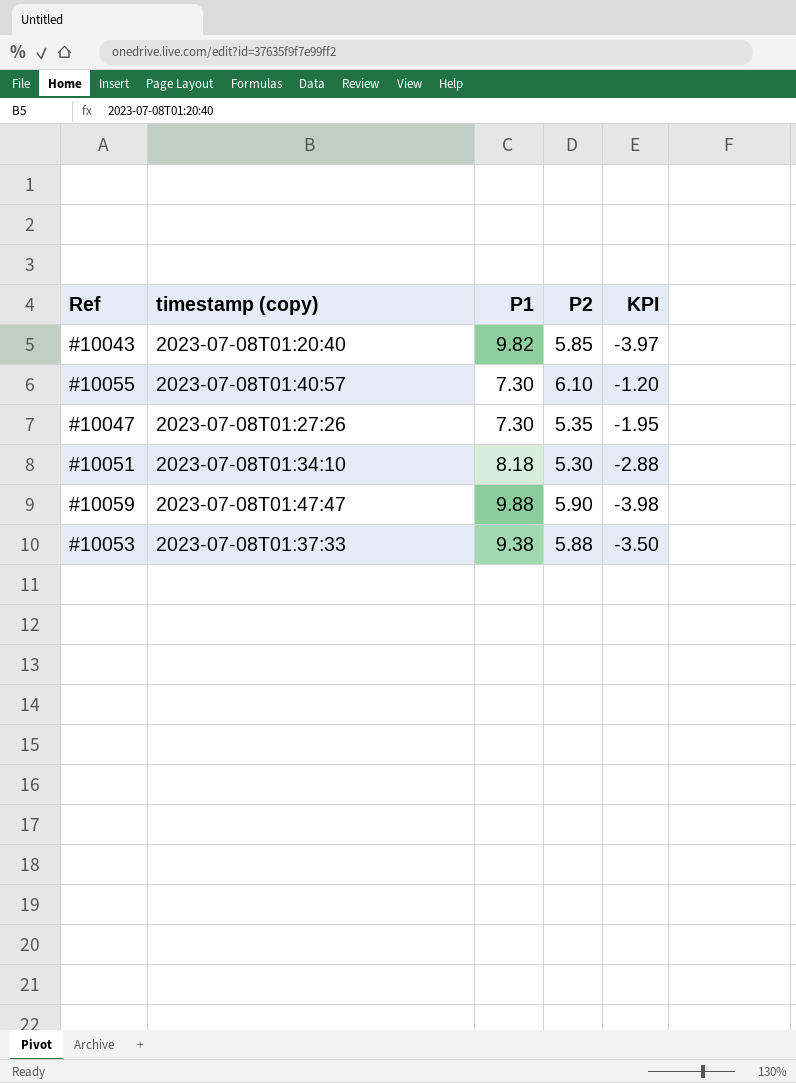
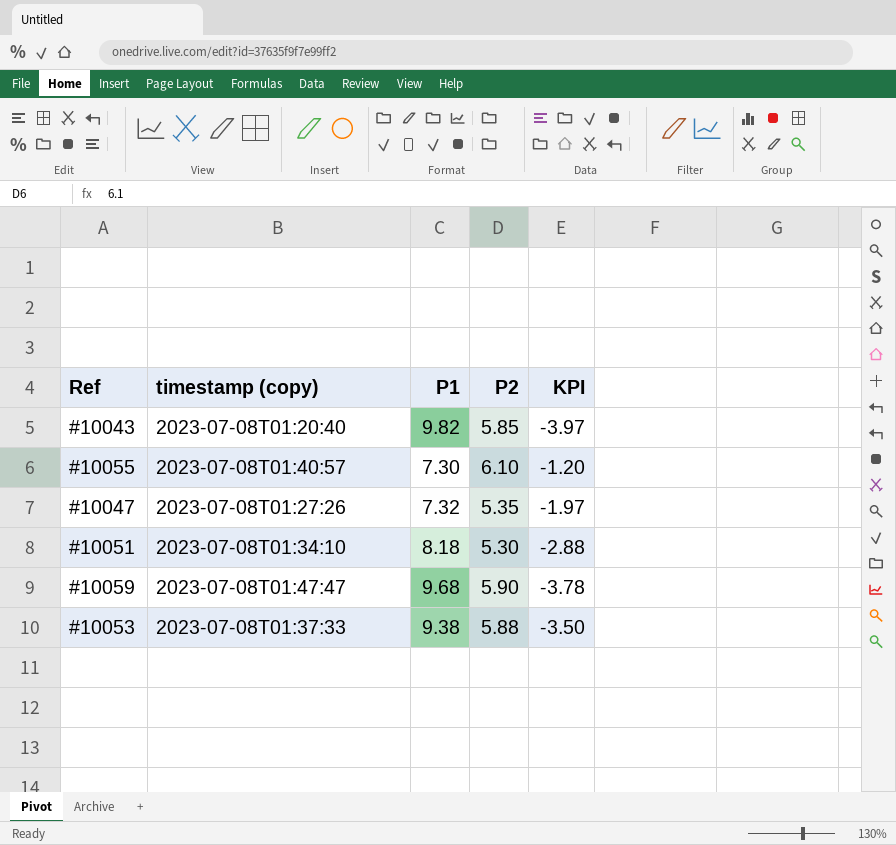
#10047 | P1: 7.30 -> 7.32
#10047 | KPI: -1.95 -> -1.97
#10059 | P1: 9.88 -> 9.68
#10059 | KPI: -3.98 -> -3.78

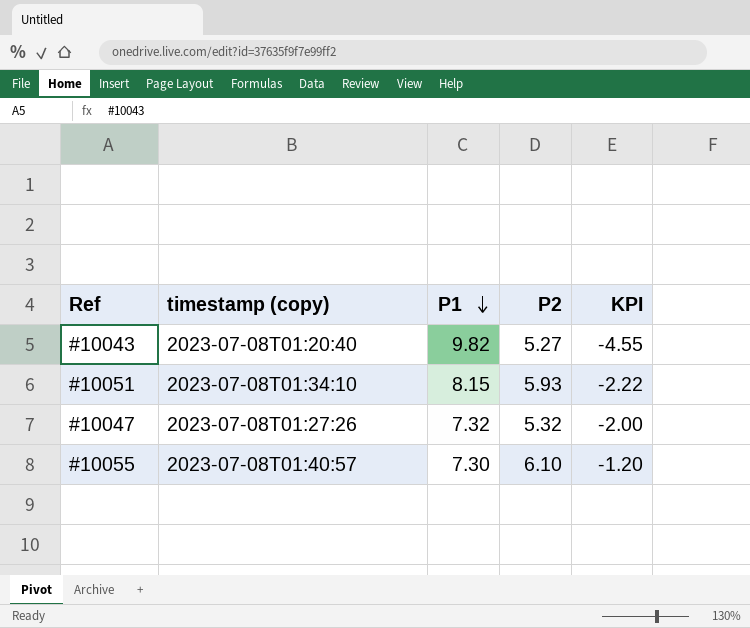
row order: none -> P1 descending
row #10059: 2023-07-08T01:47:47 | 9.68 | 5.90 | -3.78 -> none
row #10053: 2023-07-08T01:37:33 | 9.38 | 5.88 | -3.50 -> none
#10043 | P2: 5.85 -> 5.27
#10043 | KPI: -3.97 -> -4.55
#10051 | P1: 8.18 -> 8.15
#10051 | P2: 5.30 -> 5.93
#10051 | KPI: -2.88 -> -2.22
#10047 | P2: 5.35 -> 5.32
#10047 | KPI: -1.97 -> -2.00

